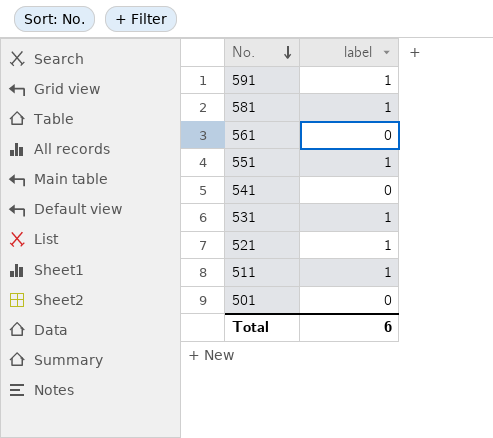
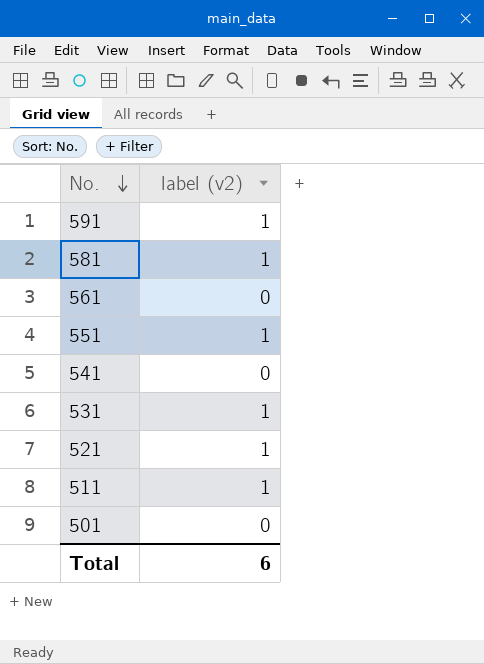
column name: label -> label (v2)

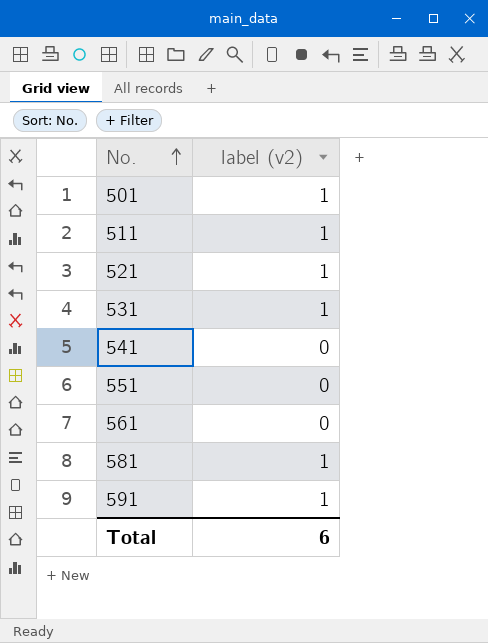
row order: No. descending -> No. ascending
501 | label (v2): 0 -> 1
551 | label (v2): 1 -> 0

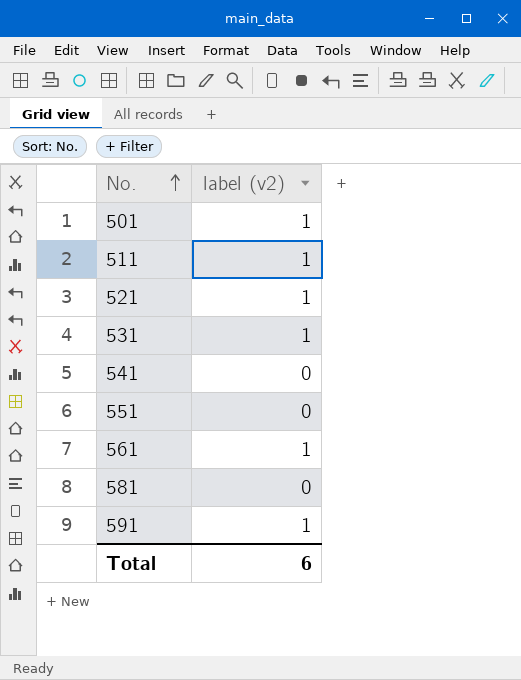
561 | label (v2): 0 -> 1
581 | label (v2): 1 -> 0

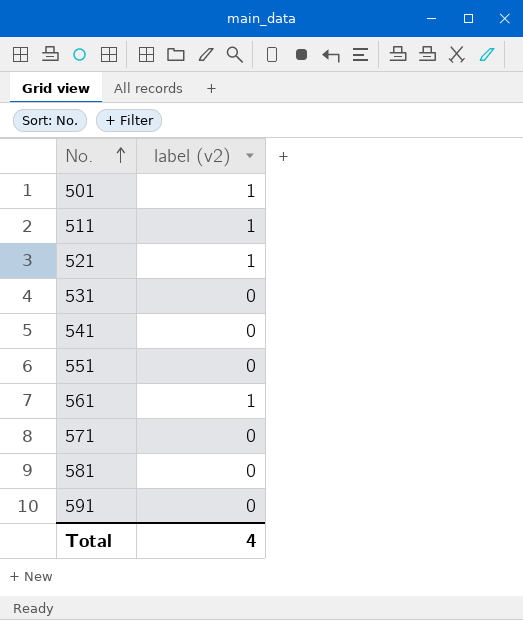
531 | label (v2): 1 -> 0
row 571: none -> 0
591 | label (v2): 1 -> 0
Total | label (v2): 6 -> 4

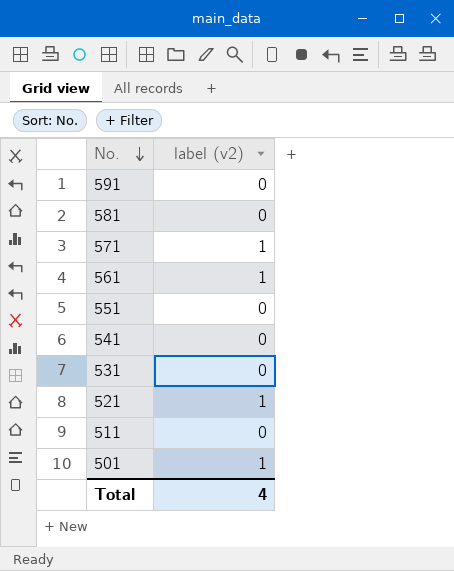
row order: No. ascending -> No. descending
571 | label (v2): 0 -> 1
511 | label (v2): 1 -> 0

